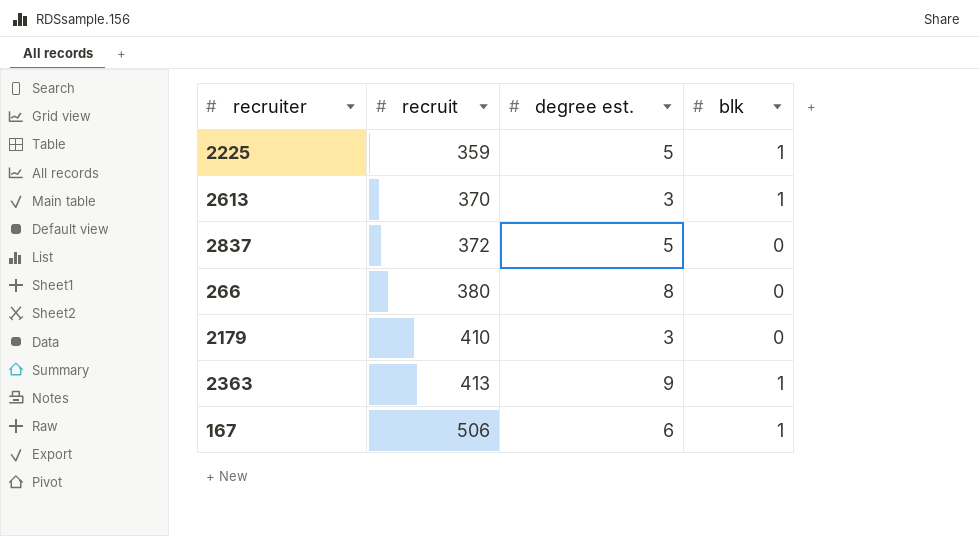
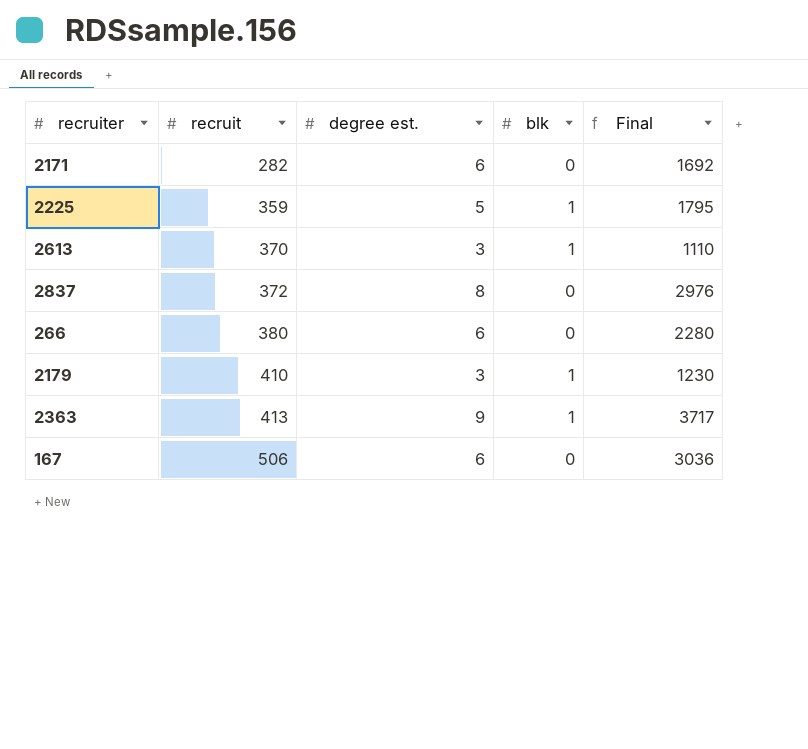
column Final | formula: none -> [recruit] * [degree est.]
row 2171: none -> 282 | 6 | 0 | 1692
2837 | degree est.: 5 -> 8
266 | degree est.: 8 -> 6
2179 | blk: 0 -> 1
167 | blk: 1 -> 0

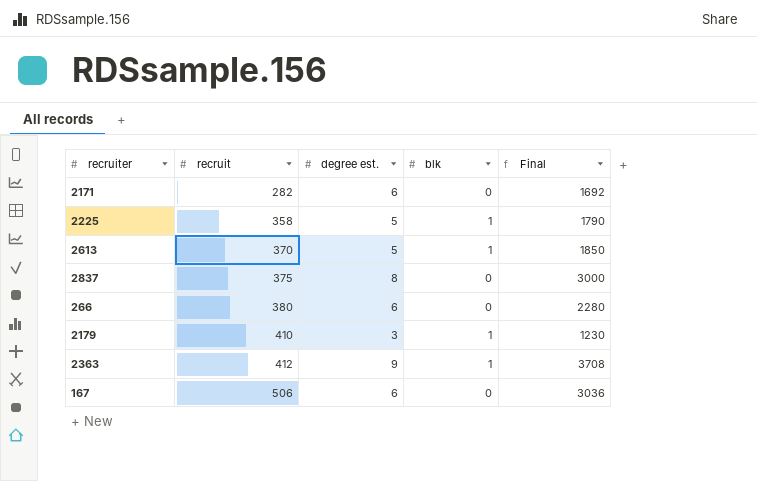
2225 | recruit: 359 -> 358
2225 | Final: 1795 -> 1790
2613 | degree est.: 3 -> 5
2613 | Final: 1110 -> 1850
2837 | recruit: 372 -> 375
2837 | Final: 2976 -> 3000
2363 | recruit: 413 -> 412
2363 | Final: 3717 -> 3708

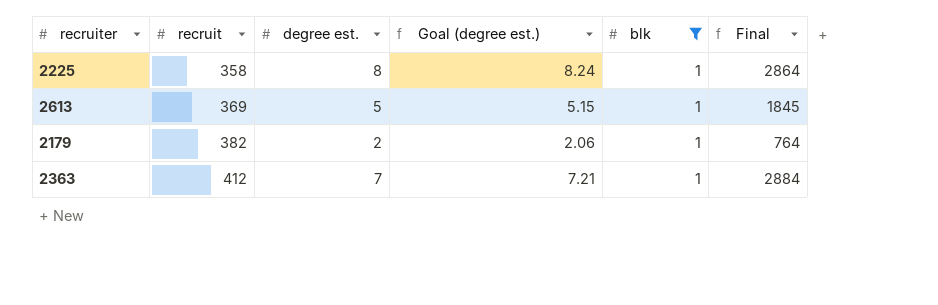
filter: none -> blk = 1
column Goal (degree est.) | formula: none -> [degree est.] * 1.03
2225 | degree est.: 5 -> 8
2225 | Final: 1790 -> 2864
2613 | recruit: 370 -> 369
2613 | Final: 1850 -> 1845
2179 | recruit: 410 -> 382
2179 | degree est.: 3 -> 2
2179 | Final: 1230 -> 764
2363 | degree est.: 9 -> 7
2363 | Final: 3708 -> 2884

